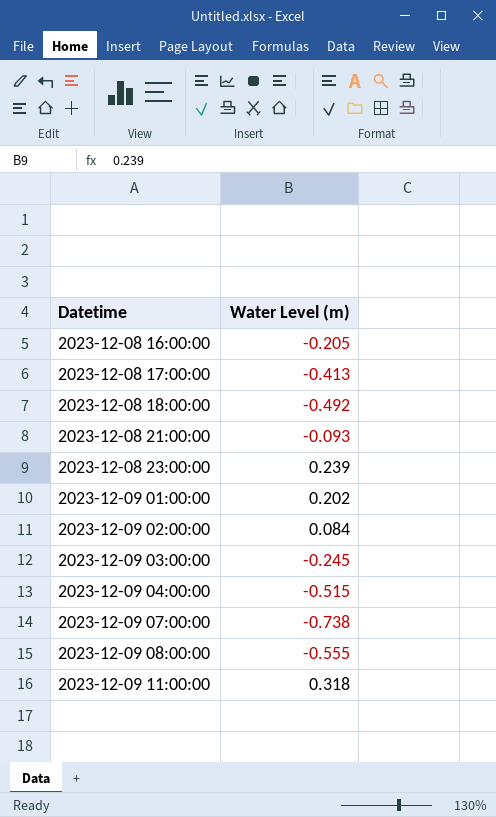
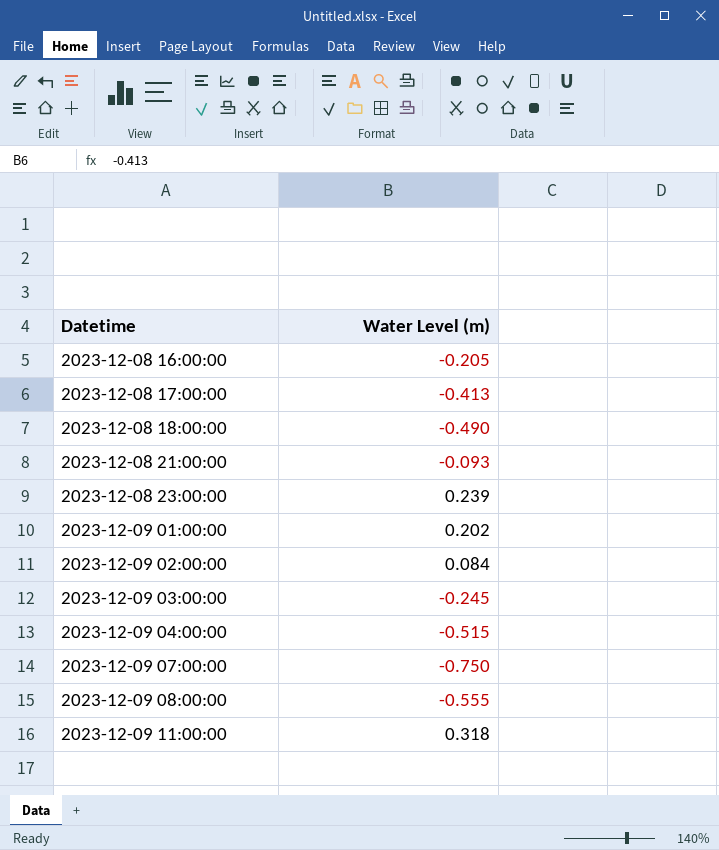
2023-12-08 18:00:00 | Water Level (m): -0.492 -> -0.490
2023-12-09 07:00:00 | Water Level (m): -0.738 -> -0.750

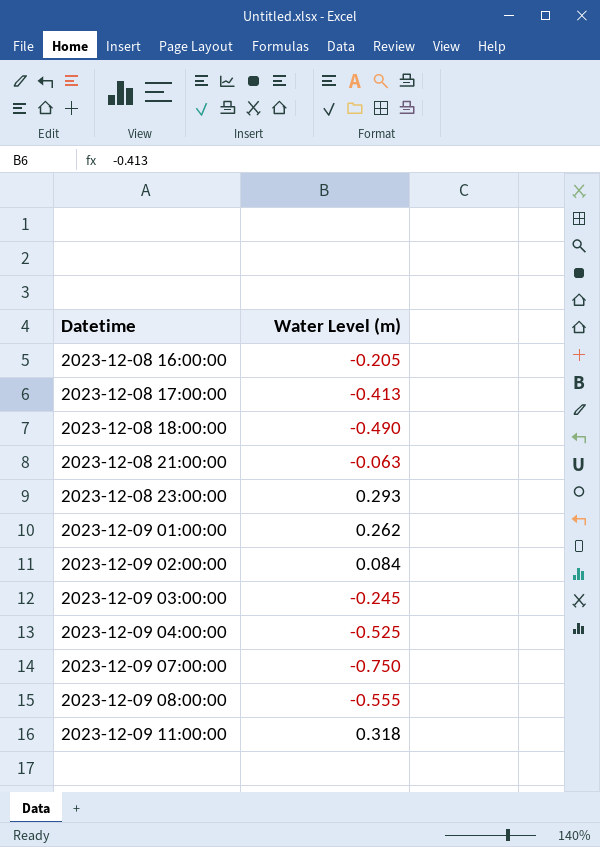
2023-12-08 21:00:00 | Water Level (m): -0.093 -> -0.063
2023-12-08 23:00:00 | Water Level (m): 0.239 -> 0.293
2023-12-09 01:00:00 | Water Level (m): 0.202 -> 0.262
2023-12-09 04:00:00 | Water Level (m): -0.515 -> -0.525

